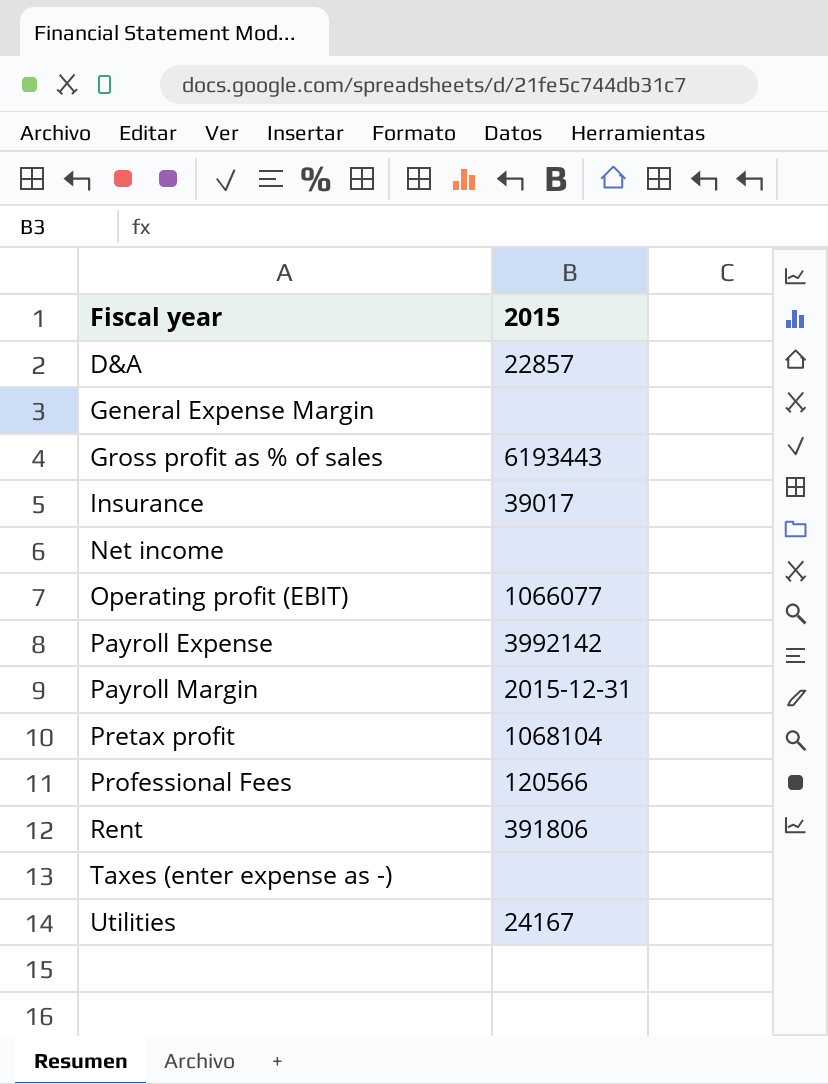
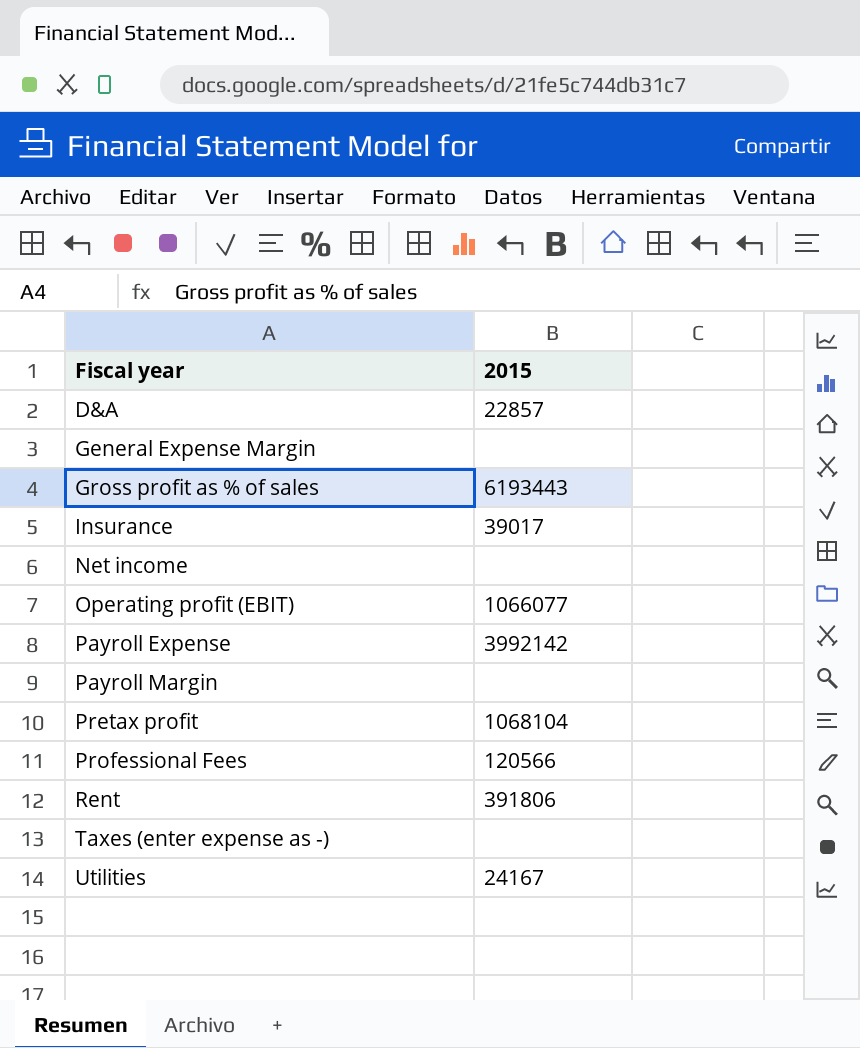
Payroll Margin | 2015: 2015-12-31 -> none

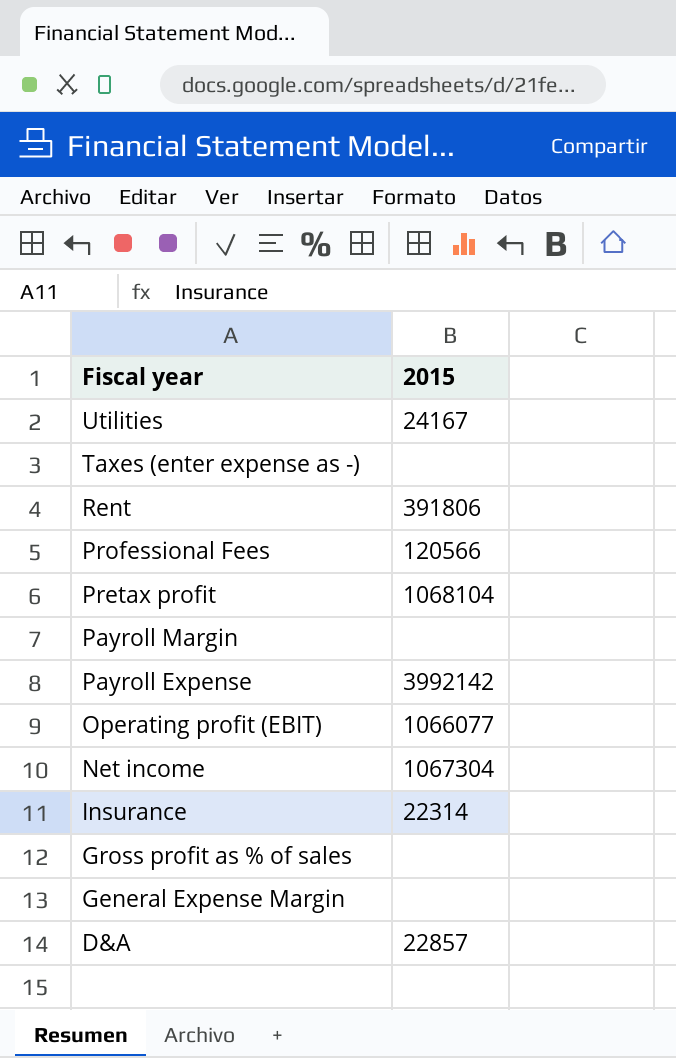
row order: Fiscal year ascending -> Fiscal year descending
Net income | 2015: none -> 1067304
Insurance | 2015: 39017 -> 22314
Gross profit as % of sales | 2015: 6193443 -> none

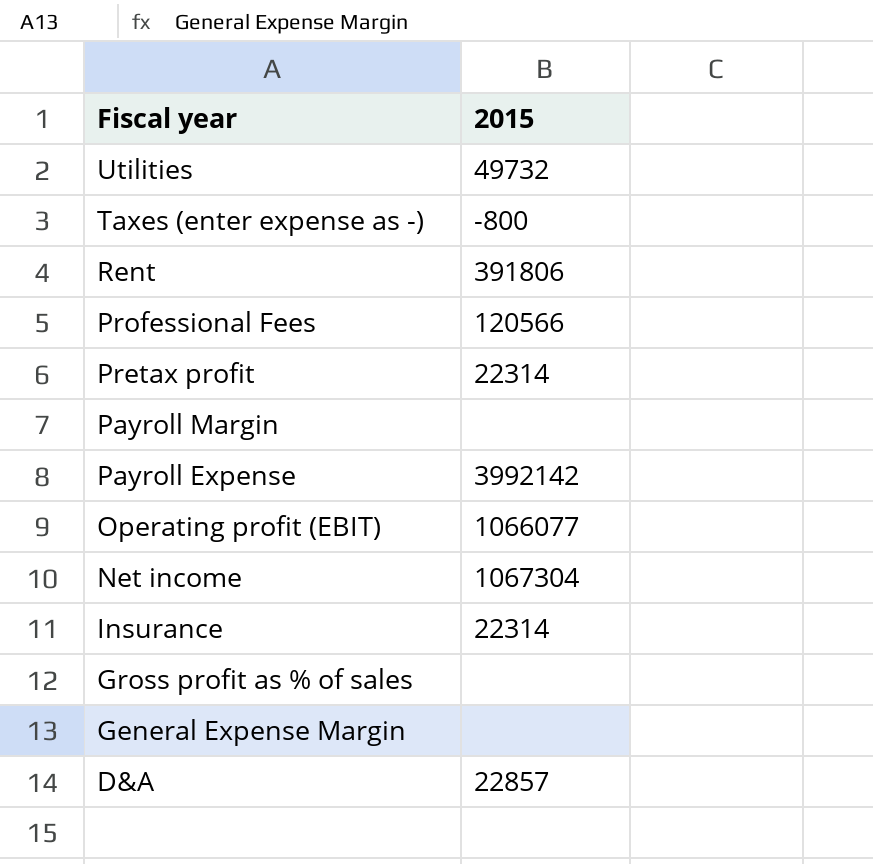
Utilities | 2015: 24167 -> 49732
Taxes (enter expense as -) | 2015: none -> -800
Pretax profit | 2015: 1068104 -> 22314

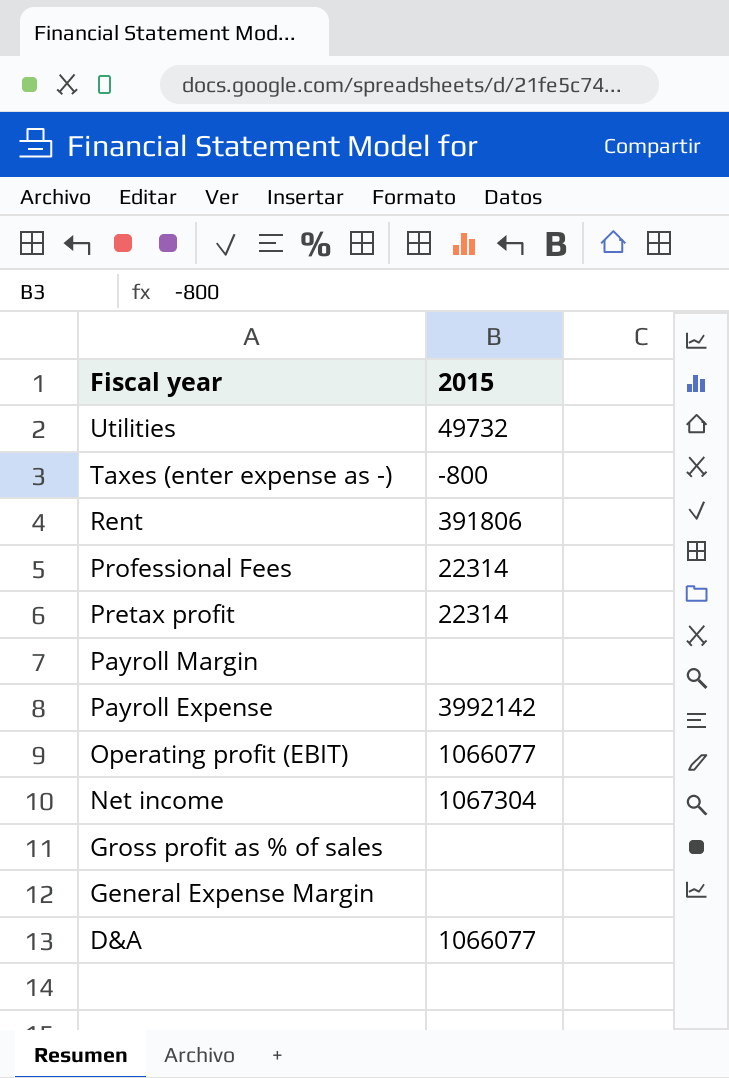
row Insurance: 22314 -> none
Professional Fees | 2015: 120566 -> 22314
D&A | 2015: 22857 -> 1066077

